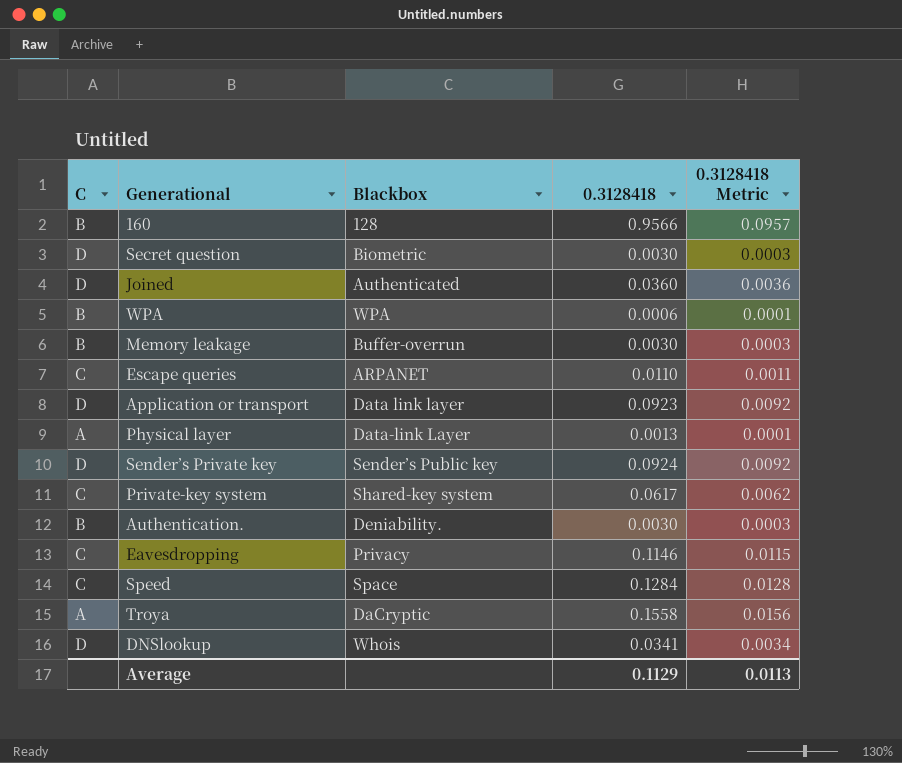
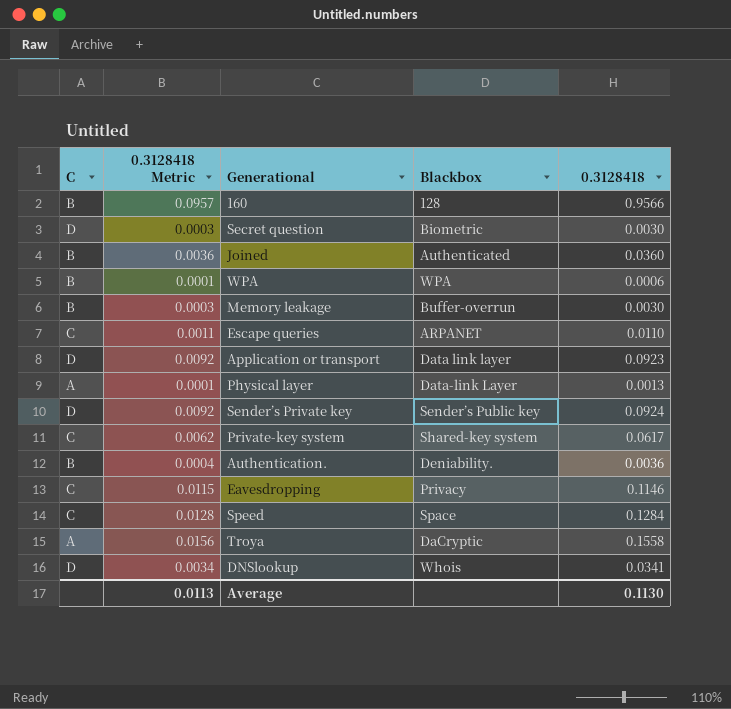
column 0.3128418 Metric | position: 5 -> 2
Joined | C: D -> B
Authentication. | 0.3128418 Metric: 0.0003 -> 0.0004
Authentication. | 0.3128418: 0.0030 -> 0.0036
Average | 0.3128418: 0.1129 -> 0.1130

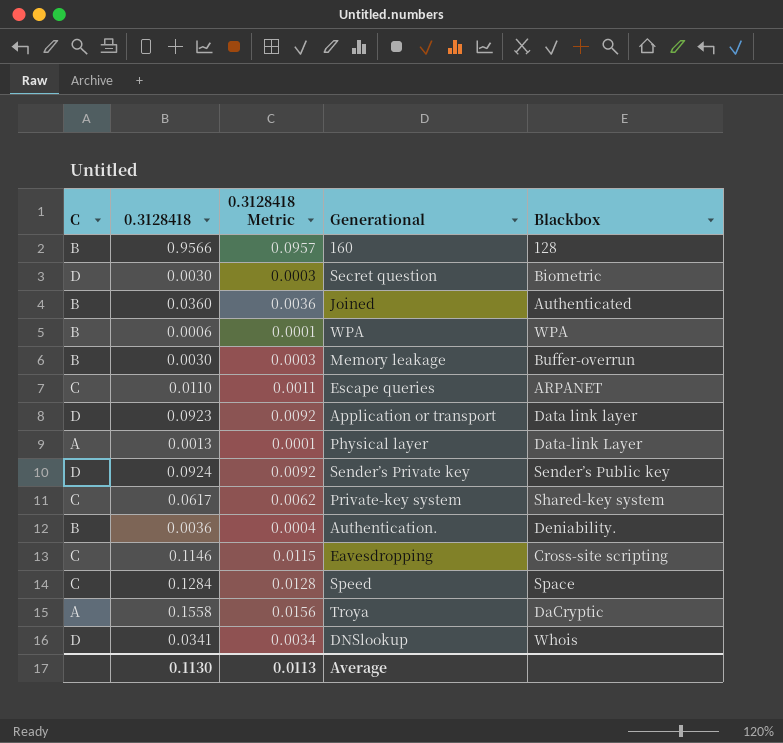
column 0.3128418 | position: 5 -> 2
Eavesdropping | Blackbox: Privacy -> Cross-site scripting

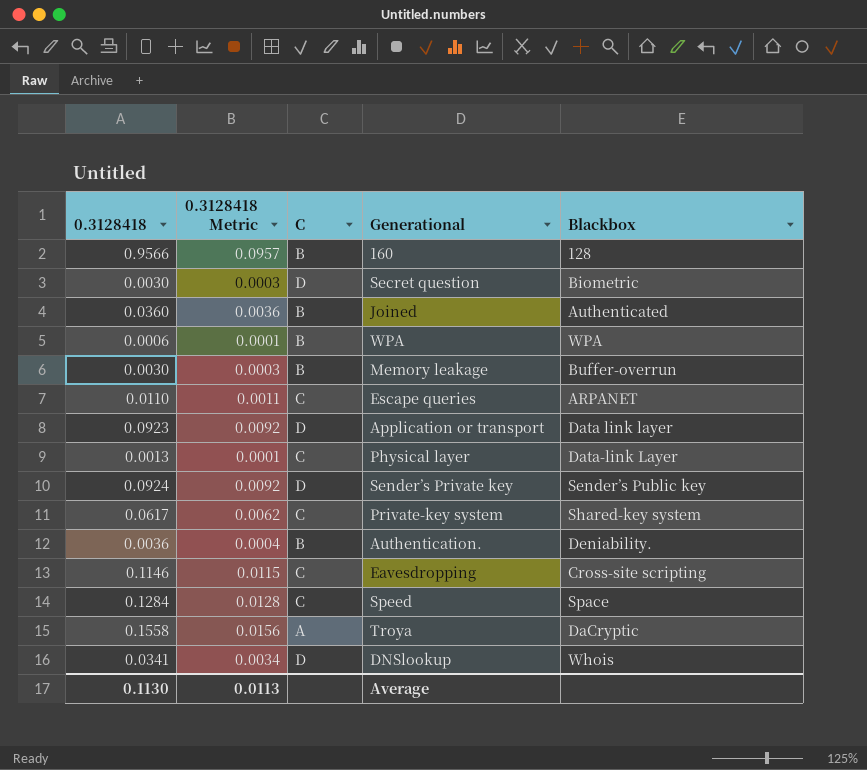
column C | position: 1 -> 3
Physical layer | C: A -> C

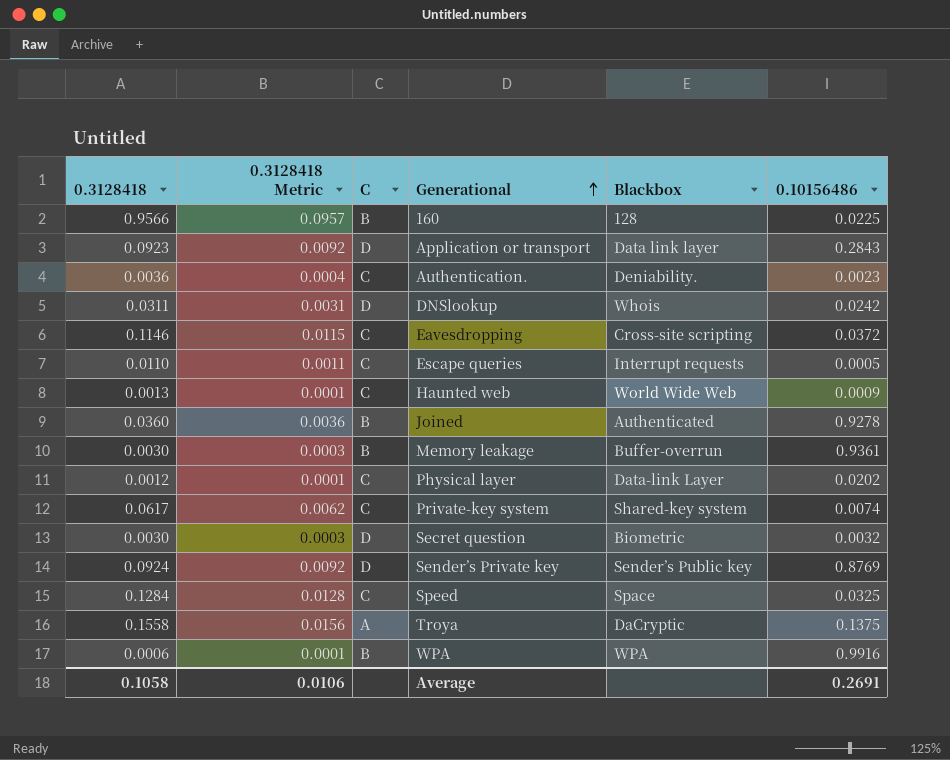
row order: none -> Generational ascending
column 0.10156486 | position: none -> 6
Authentication. | C: B -> C
DNSlookup | 0.3128418: 0.0341 -> 0.0311
DNSlookup | 0.3128418 Metric: 0.0034 -> 0.0031
Escape queries | Blackbox: ARPANET -> Interrupt requests
row Haunted web: none -> 0.0013 | 0.0001 | C | World Wide Web | 0.0009
Physical layer | 0.3128418: 0.0013 -> 0.0012
Average | 0.3128418: 0.1130 -> 0.1058
Average | 0.3128418 Metric: 0.0113 -> 0.0106

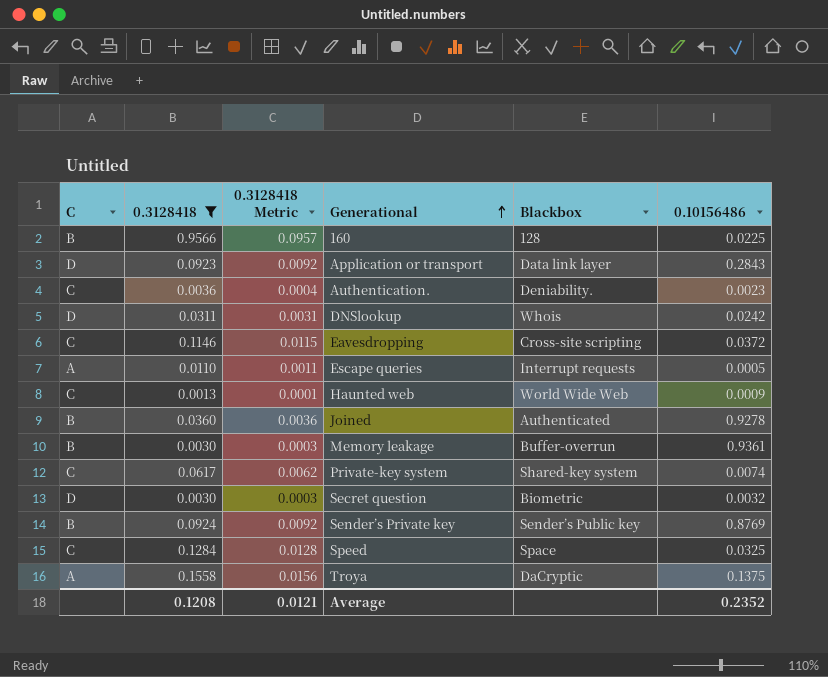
filter: none -> 0.3128418 >= 0.0013
column C | position: 3 -> 1
Escape queries | C: C -> A
Sender’s Private key | C: D -> B
Average | 0.3128418: 0.1058 -> 0.1208
Average | 0.3128418 Metric: 0.0106 -> 0.0121
Average | 0.10156486: 0.2691 -> 0.2352

